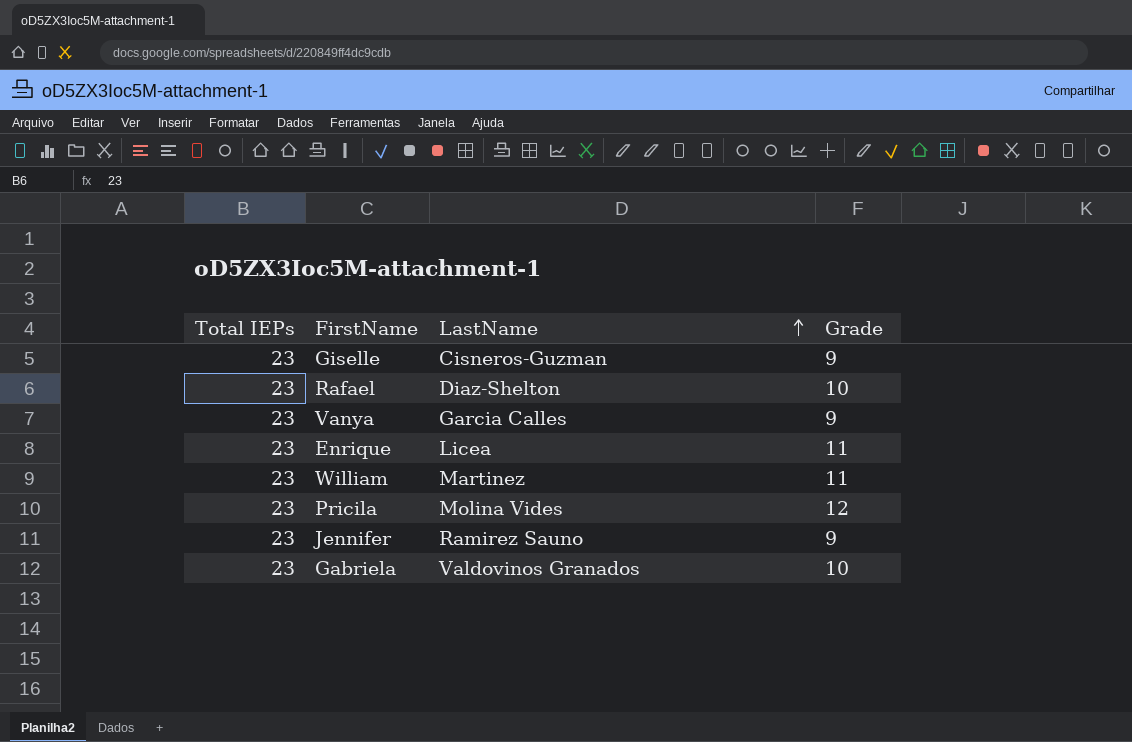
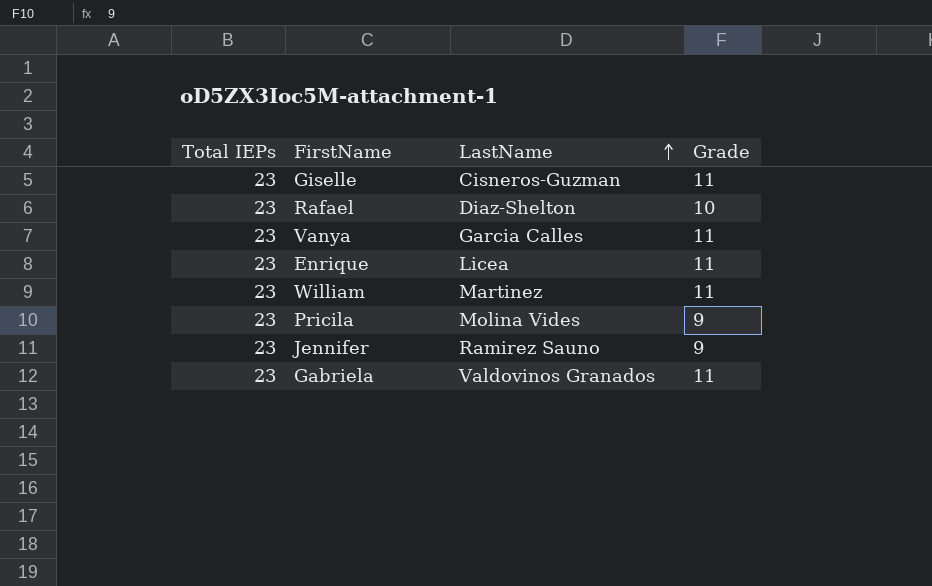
Giselle | Grade: 9 -> 11
Vanya | Grade: 9 -> 11
Pricila | Grade: 12 -> 9
Gabriela | Grade: 10 -> 11

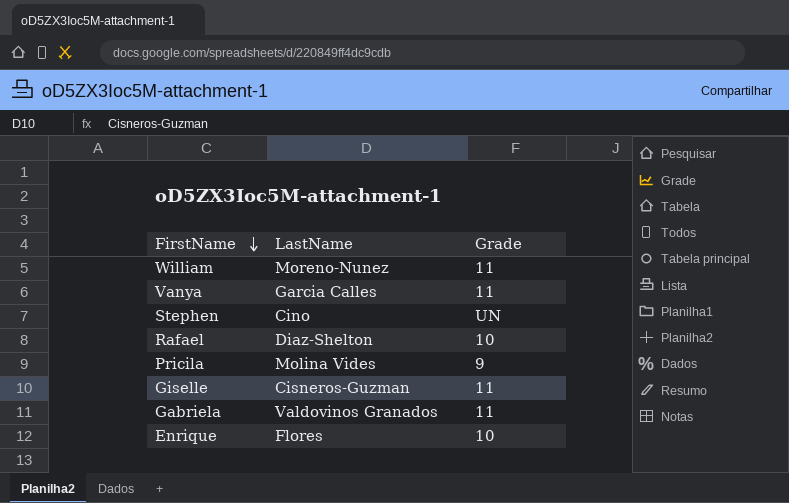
row order: LastName ascending -> FirstName descending
column Total IEPs | position: 1 -> none
row Jennifer: 23 | Ramirez Sauno | 9 -> none
William | LastName: Martinez -> Moreno-Nunez
row Stephen: none -> Cino | UN
Enrique | LastName: Licea -> Flores
Enrique | Grade: 11 -> 10

